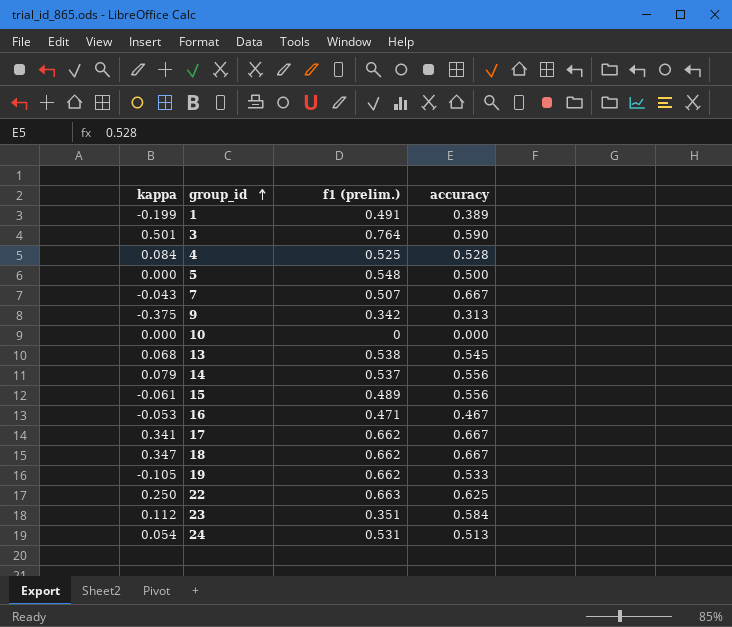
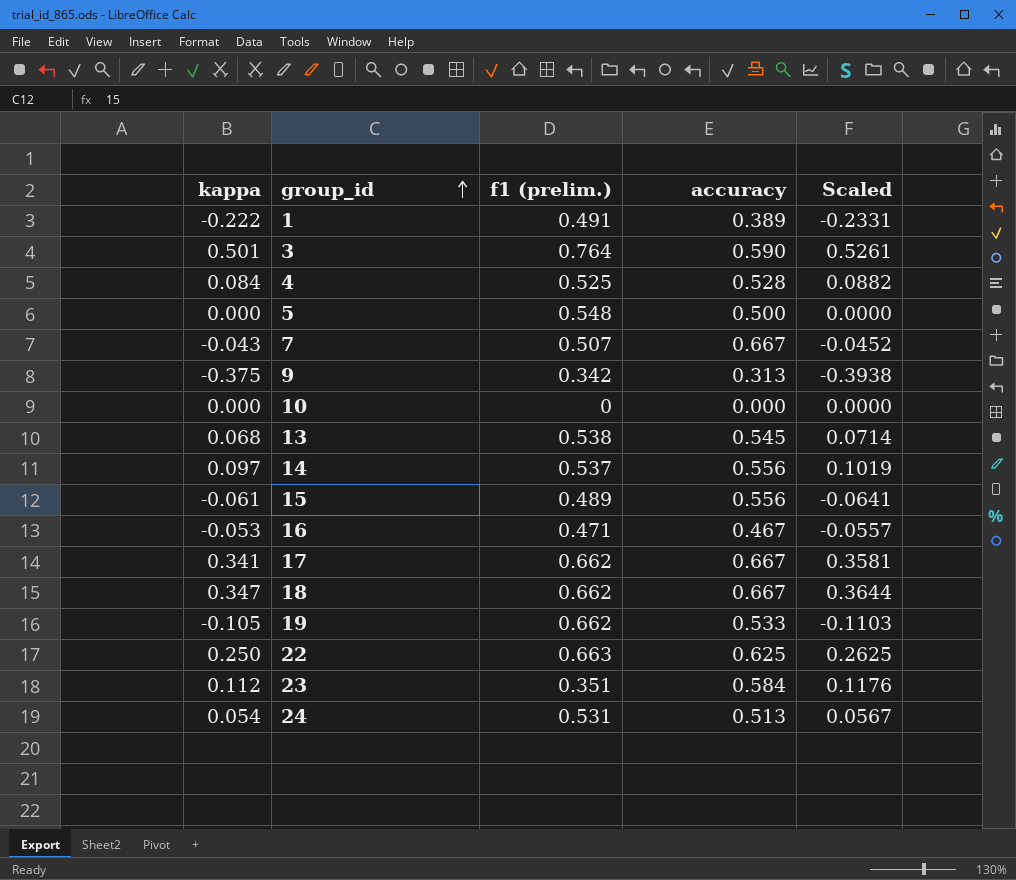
column Scaled | formula: none -> [kappa] * 1.05
1 | kappa: -0.199 -> -0.222
14 | kappa: 0.079 -> 0.097

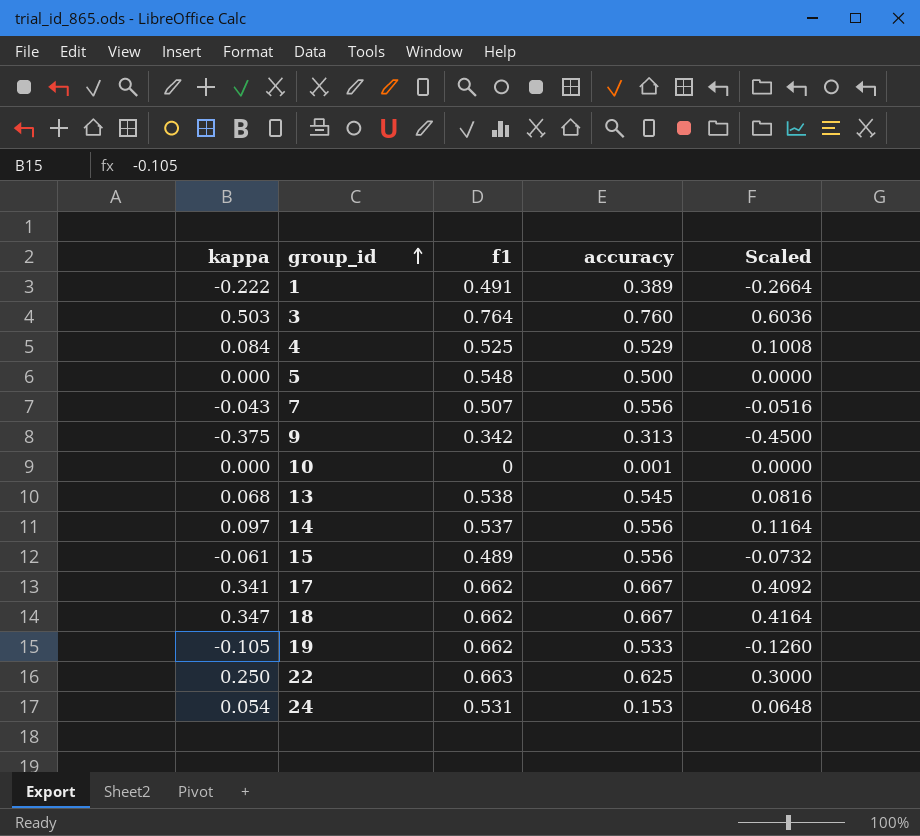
column name: f1 (prelim.) -> f1
column Scaled | formula: [kappa] * 1.05 -> [kappa] * 1.2
row 16: -0.053 | 0.471 | 0.467 | -0.0557 -> none
row 23: 0.112 | 0.351 | 0.584 | 0.1176 -> none
3 | kappa: 0.501 -> 0.503
3 | accuracy: 0.590 -> 0.760
4 | accuracy: 0.528 -> 0.529
7 | accuracy: 0.667 -> 0.556
10 | accuracy: 0.000 -> 0.001
24 | accuracy: 0.513 -> 0.153

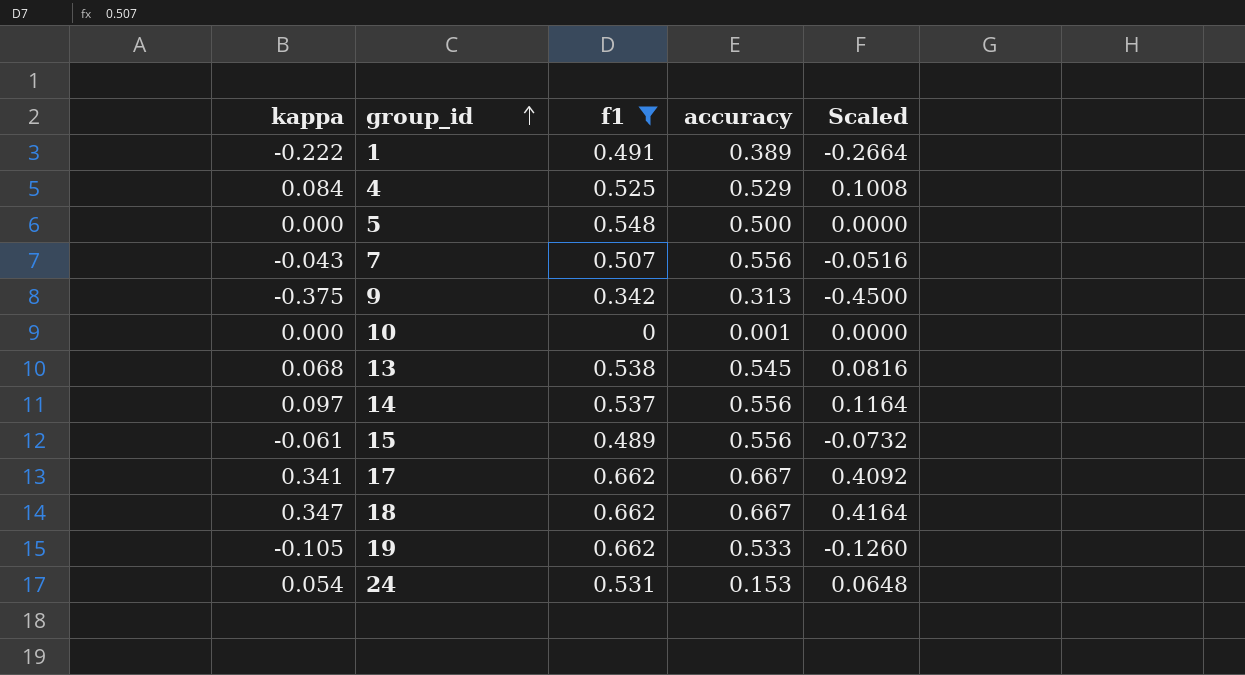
filter: none -> f1 <= 0.662

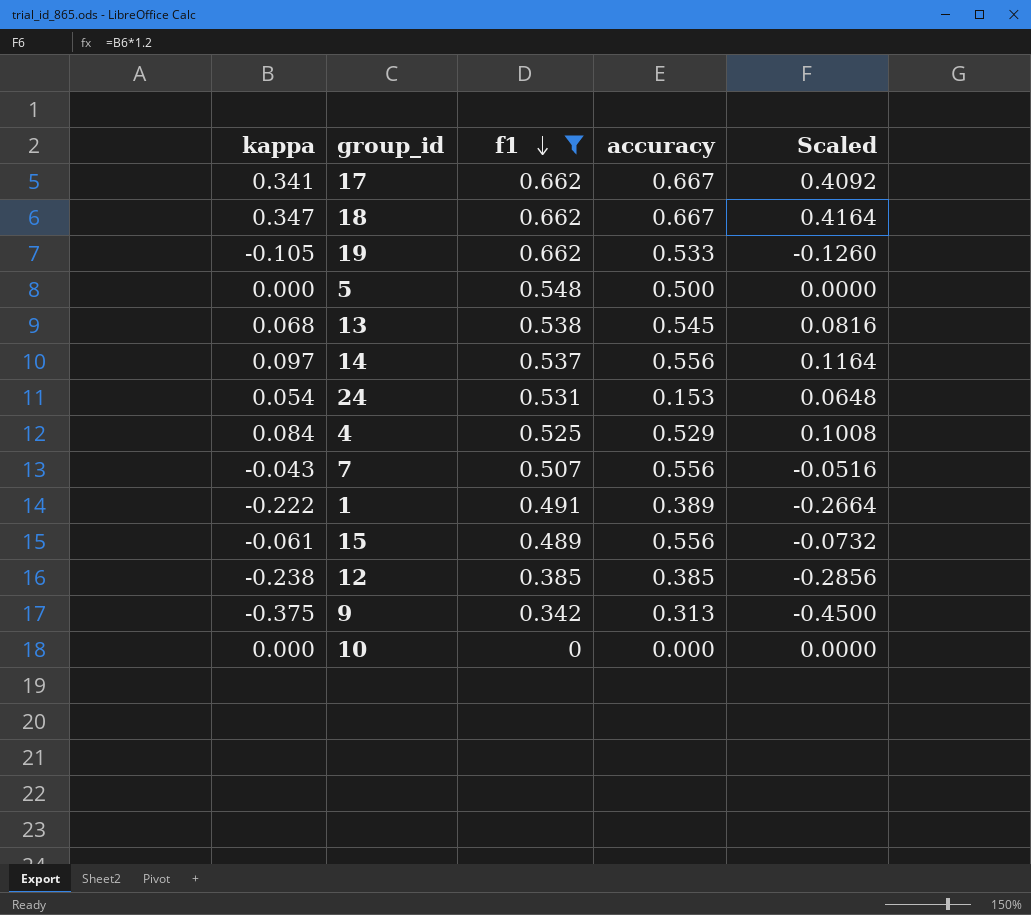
row order: group_id ascending -> f1 descending
row 12: none -> -0.238 | 0.385 | 0.385 | -0.2856
10 | accuracy: 0.001 -> 0.000

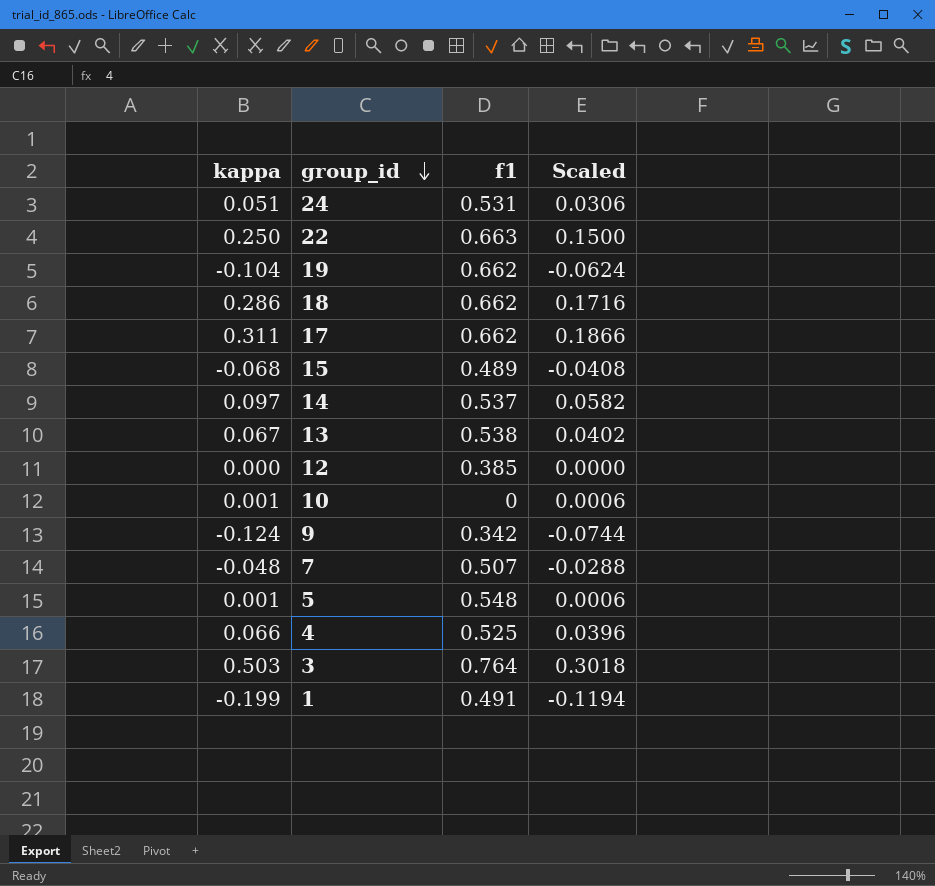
filter: f1 <= 0.662 -> none
row order: f1 descending -> group_id descending
column accuracy | position: 4 -> none
column Scaled | formula: [kappa] * 1.2 -> [kappa] * 0.6
24 | kappa: 0.054 -> 0.051
19 | kappa: -0.105 -> -0.104
18 | kappa: 0.347 -> 0.286
17 | kappa: 0.341 -> 0.311
15 | kappa: -0.061 -> -0.068
13 | kappa: 0.068 -> 0.067
12 | kappa: -0.238 -> 0.000
10 | kappa: 0.000 -> 0.001
9 | kappa: -0.375 -> -0.124
7 | kappa: -0.043 -> -0.048
5 | kappa: 0.000 -> 0.001
4 | kappa: 0.084 -> 0.066
1 | kappa: -0.222 -> -0.199

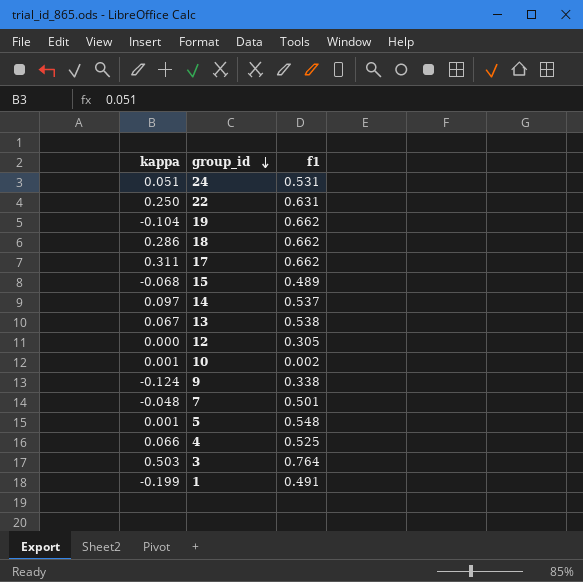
column Scaled | formula: [kappa] * 0.6 -> none
22 | f1: 0.663 -> 0.631
12 | f1: 0.385 -> 0.305
10 | f1: 0 -> 0.002
9 | f1: 0.342 -> 0.338
7 | f1: 0.507 -> 0.501

